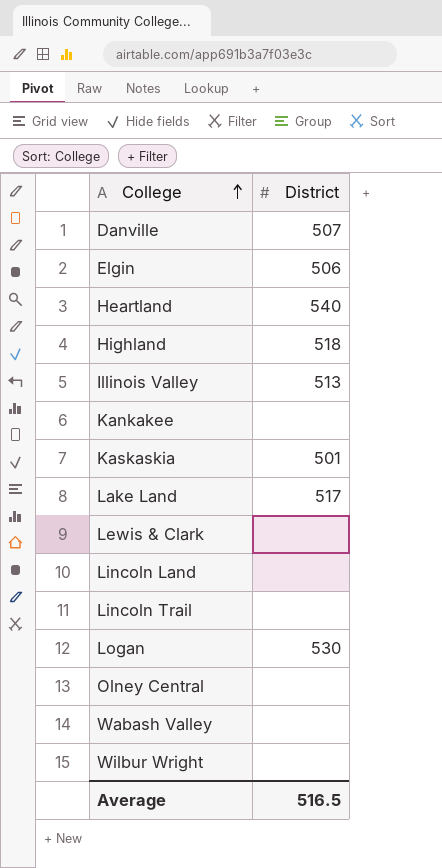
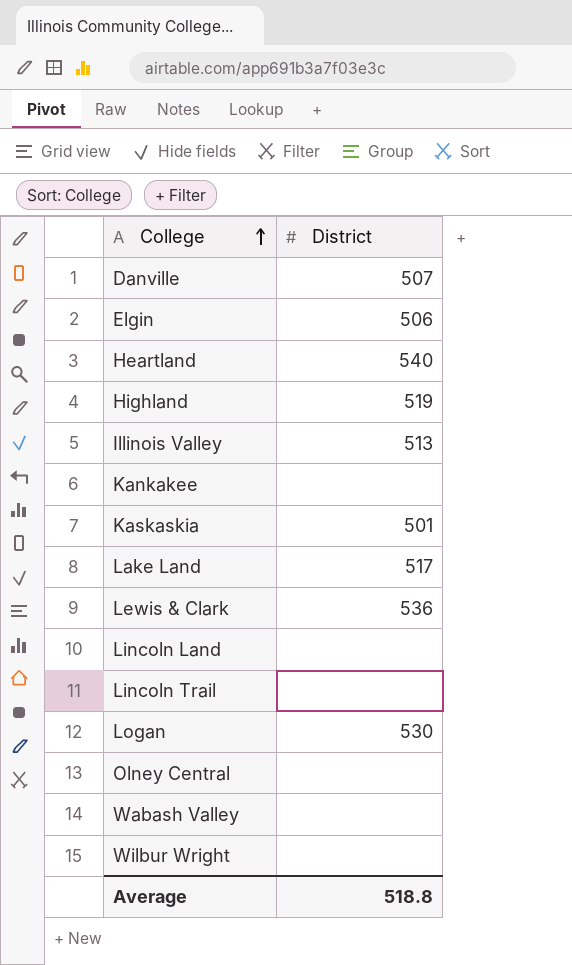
Highland | District: 518 -> 519
Lewis & Clark | District: none -> 536
Average | District: 516.5 -> 518.8

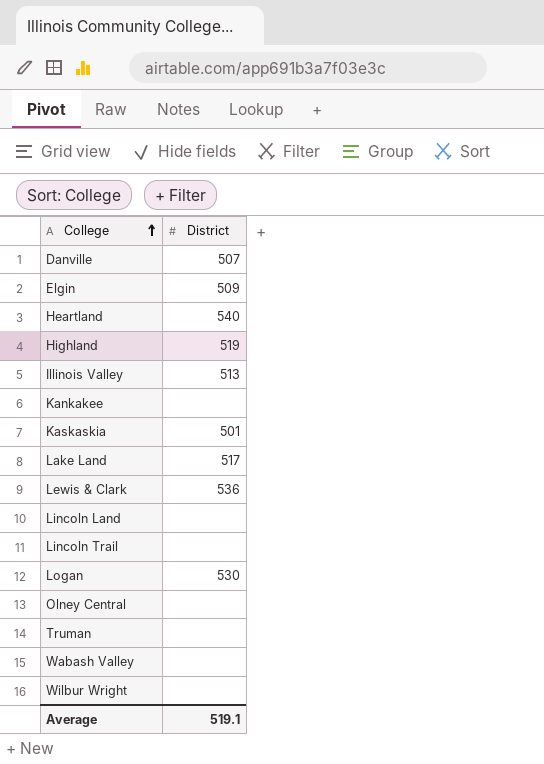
Elgin | District: 506 -> 509
row Truman: none -> none
Average | District: 518.8 -> 519.1

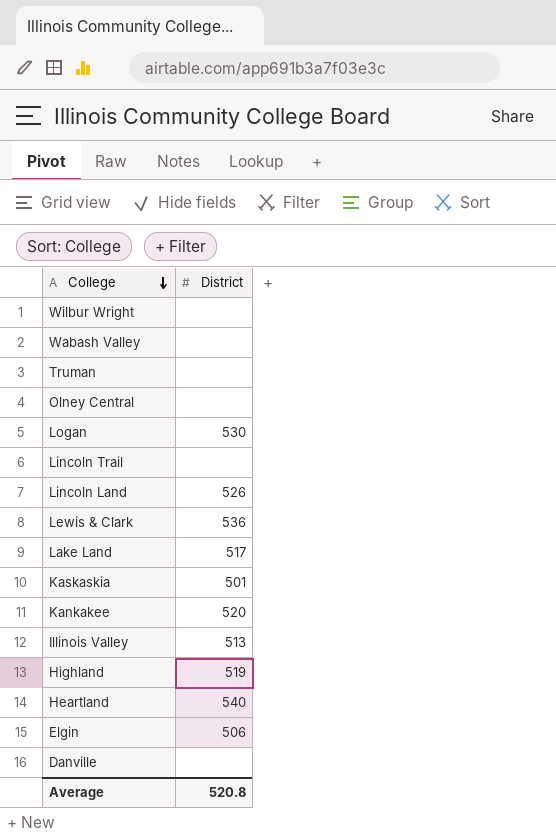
row order: College ascending -> College descending
Lincoln Land | District: none -> 526
Kankakee | District: none -> 520
Elgin | District: 509 -> 506
Danville | District: 507 -> none
Average | District: 519.1 -> 520.8

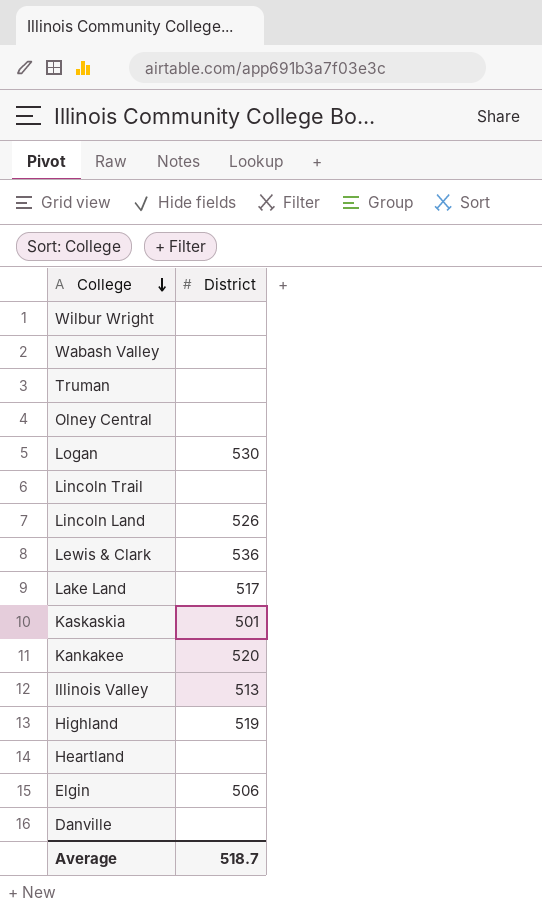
Heartland | District: 540 -> none
Average | District: 520.8 -> 518.7

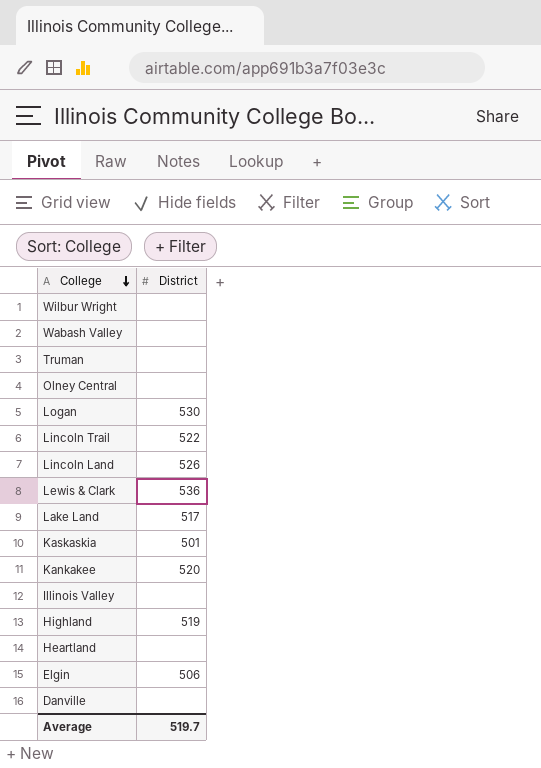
Lincoln Trail | District: none -> 522
Illinois Valley | District: 513 -> none
Average | District: 518.7 -> 519.7

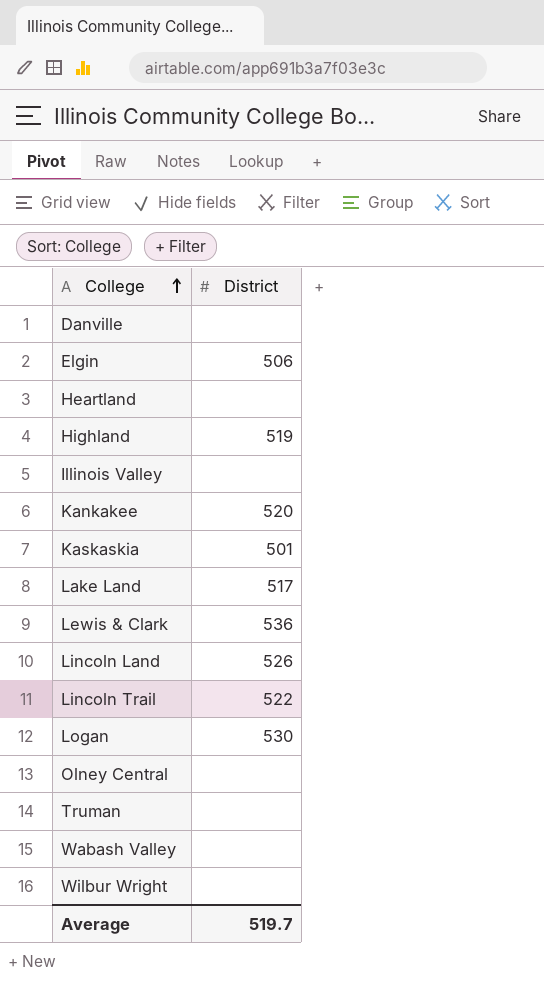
row order: College descending -> College ascending

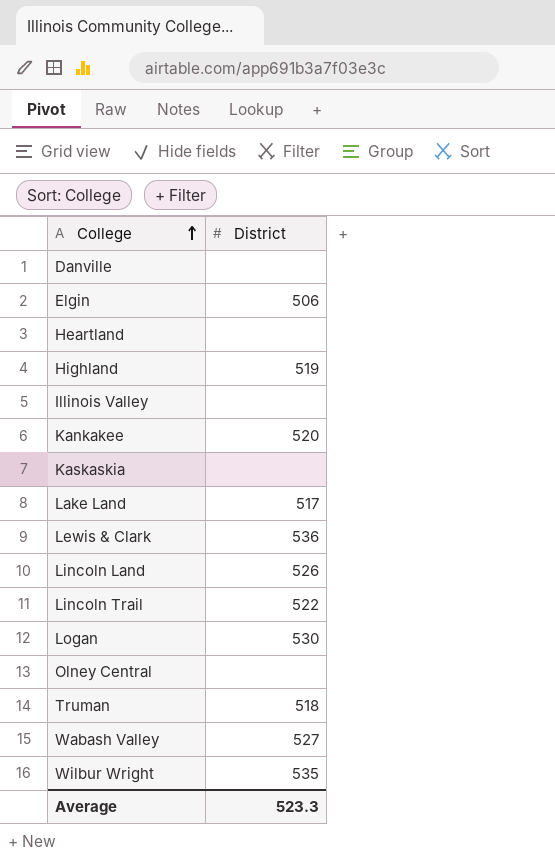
Kaskaskia | District: 501 -> none
Truman | District: none -> 518
Wabash Valley | District: none -> 527
Wilbur Wright | District: none -> 535
Average | District: 519.7 -> 523.3

